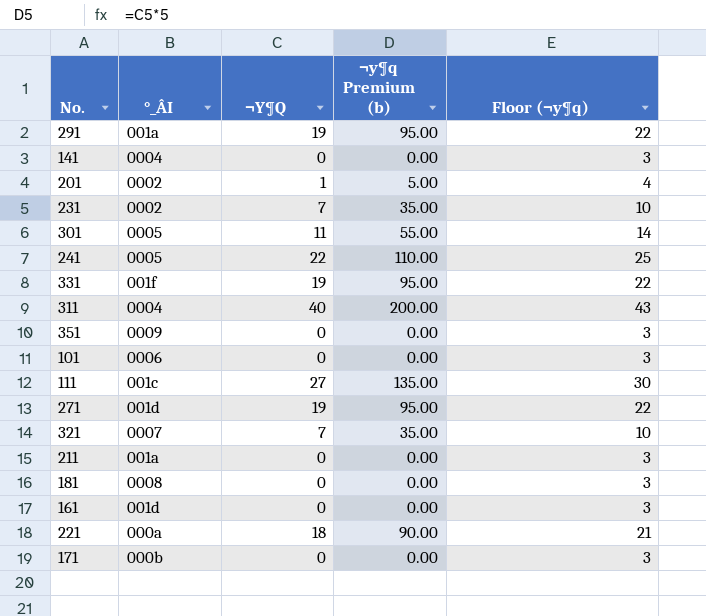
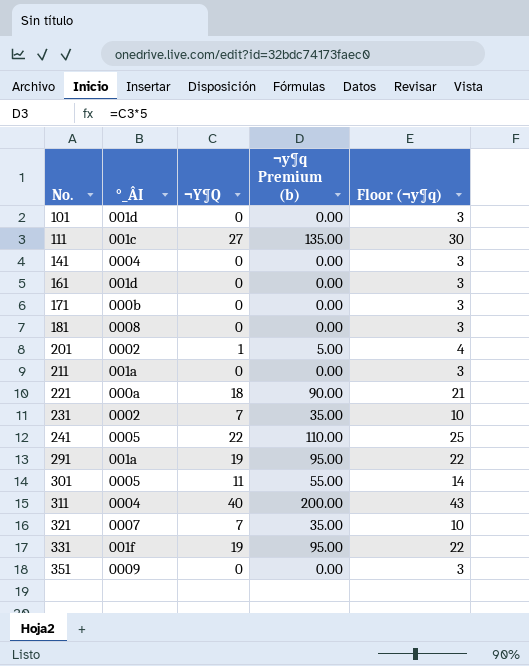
row order: none -> No. ascending
row 271: 001d | 19 | 95.00 | 22 -> none
101 | °_ÂI: 0006 -> 001d

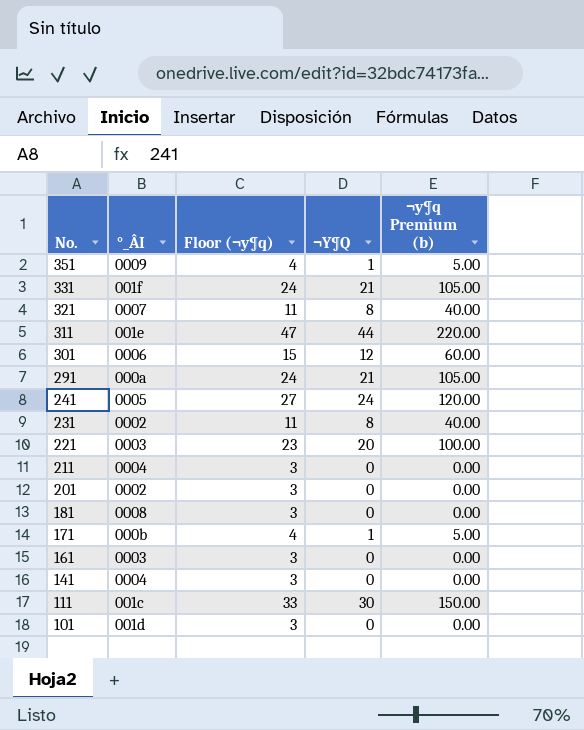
row order: No. ascending -> No. descending
column Floor (¬y¶q) | position: 5 -> 3
351 | Floor (¬y¶q): 3 -> 4
351 | ¬Y¶Q: 0 -> 1
351 | ¬y¶q Premium (b): 0.00 -> 5.00
331 | Floor (¬y¶q): 22 -> 24
331 | ¬Y¶Q: 19 -> 21
331 | ¬y¶q Premium (b): 95.00 -> 105.00
321 | Floor (¬y¶q): 10 -> 11
321 | ¬Y¶Q: 7 -> 8
321 | ¬y¶q Premium (b): 35.00 -> 40.00
311 | °_ÂI: 0004 -> 001e
311 | Floor (¬y¶q): 43 -> 47
311 | ¬Y¶Q: 40 -> 44
311 | ¬y¶q Premium (b): 200.00 -> 220.00
301 | °_ÂI: 0005 -> 0006
301 | Floor (¬y¶q): 14 -> 15
301 | ¬Y¶Q: 11 -> 12
301 | ¬y¶q Premium (b): 55.00 -> 60.00
291 | °_ÂI: 001a -> 000a
291 | Floor (¬y¶q): 22 -> 24
291 | ¬Y¶Q: 19 -> 21
291 | ¬y¶q Premium (b): 95.00 -> 105.00
241 | Floor (¬y¶q): 25 -> 27
241 | ¬Y¶Q: 22 -> 24
241 | ¬y¶q Premium (b): 110.00 -> 120.00
231 | Floor (¬y¶q): 10 -> 11
231 | ¬Y¶Q: 7 -> 8
231 | ¬y¶q Premium (b): 35.00 -> 40.00
221 | °_ÂI: 000a -> 0003
221 | Floor (¬y¶q): 21 -> 23
221 | ¬Y¶Q: 18 -> 20
221 | ¬y¶q Premium (b): 90.00 -> 100.00
211 | °_ÂI: 001a -> 0004
201 | Floor (¬y¶q): 4 -> 3
201 | ¬Y¶Q: 1 -> 0
201 | ¬y¶q Premium (b): 5.00 -> 0.00
171 | Floor (¬y¶q): 3 -> 4
171 | ¬Y¶Q: 0 -> 1
171 | ¬y¶q Premium (b): 0.00 -> 5.00
161 | °_ÂI: 001d -> 0003
111 | Floor (¬y¶q): 30 -> 33
111 | ¬Y¶Q: 27 -> 30
111 | ¬y¶q Premium (b): 135.00 -> 150.00

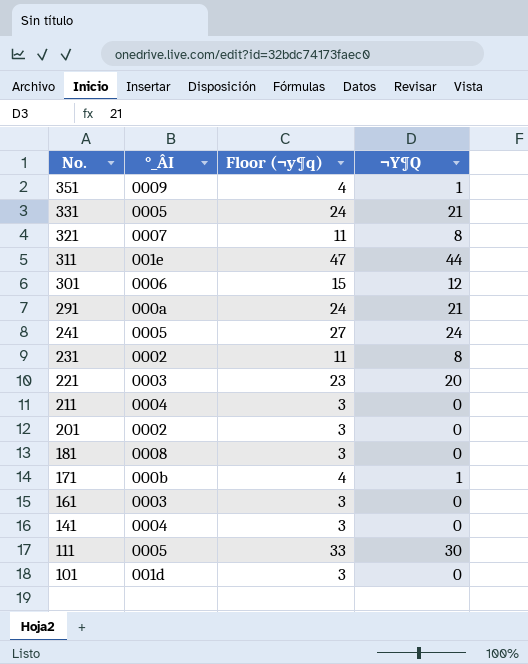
column ¬y¶q Premium (b) | formula: [¬Y¶Q] * 5 -> none
331 | °_ÂI: 001f -> 0005
111 | °_ÂI: 001c -> 0005

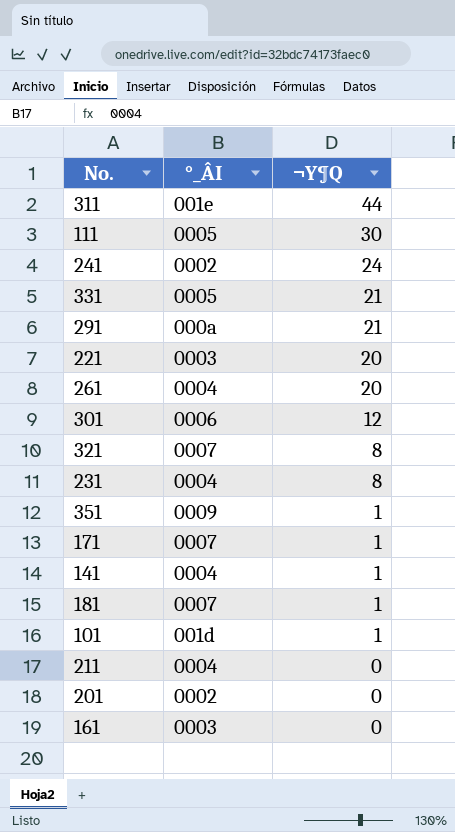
row order: No. descending -> ¬Y¶Q descending
column Floor (¬y¶q) | formula: [¬Y¶Q] + 3 -> none
241 | °_ÂI: 0005 -> 0002
row 261: none -> 0004 | 20
231 | °_ÂI: 0002 -> 0004
171 | °_ÂI: 000b -> 0007
141 | ¬Y¶Q: 0 -> 1
181 | °_ÂI: 0008 -> 0007
181 | ¬Y¶Q: 0 -> 1
101 | ¬Y¶Q: 0 -> 1

